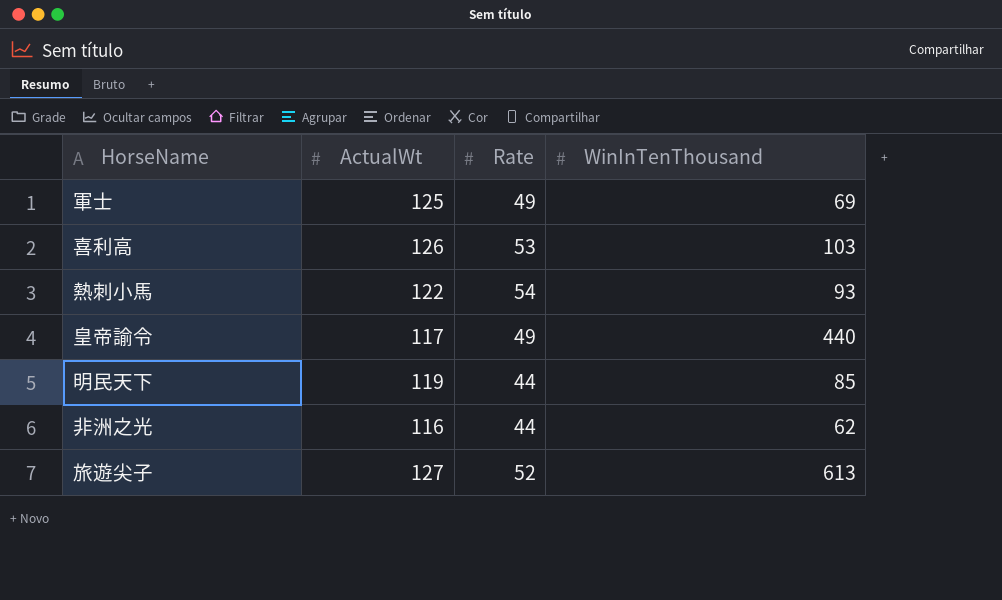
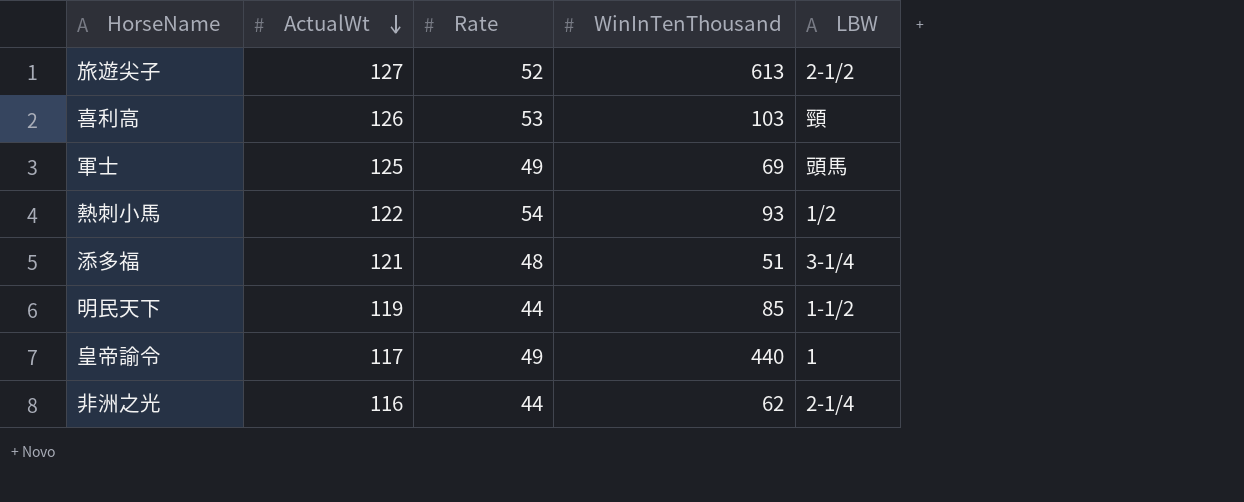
row order: none -> ActualWt descending
column LBW | position: none -> 5
row 添多福: none -> 121 | 48 | 51 | 3-1/4

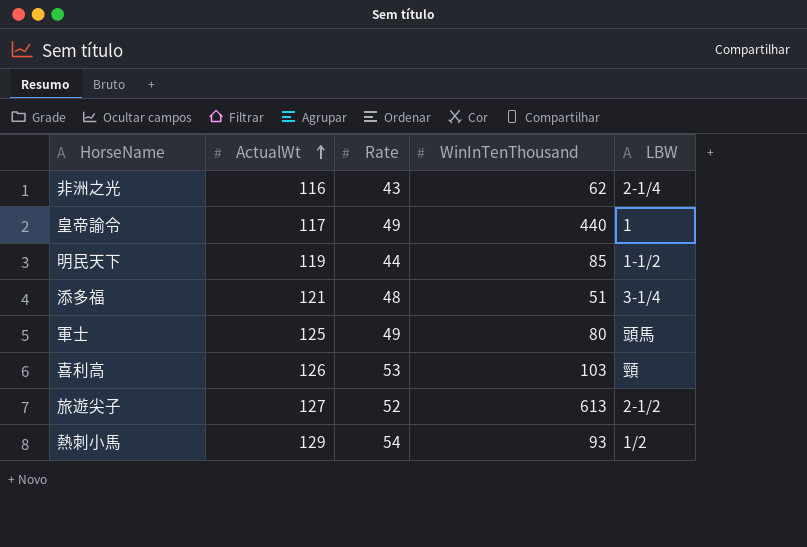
row order: ActualWt descending -> ActualWt ascending
非洲之光 | Rate: 44 -> 43
軍士 | WinInTenThousand: 69 -> 80
熱刺小馬 | ActualWt: 122 -> 129

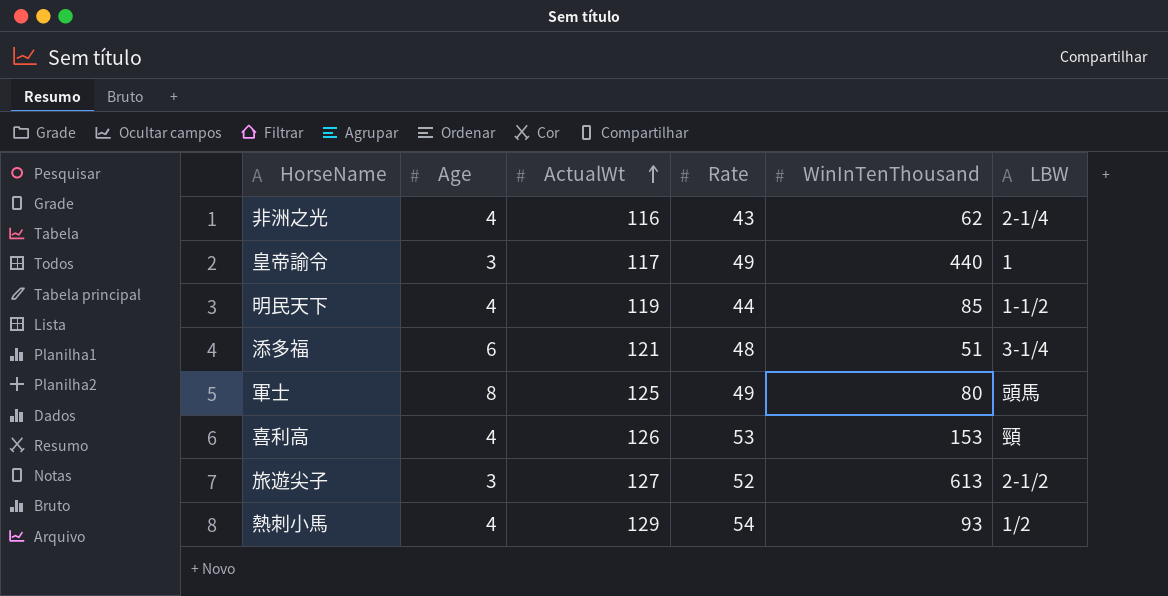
column Age | position: none -> 2
喜利高 | WinInTenThousand: 103 -> 153

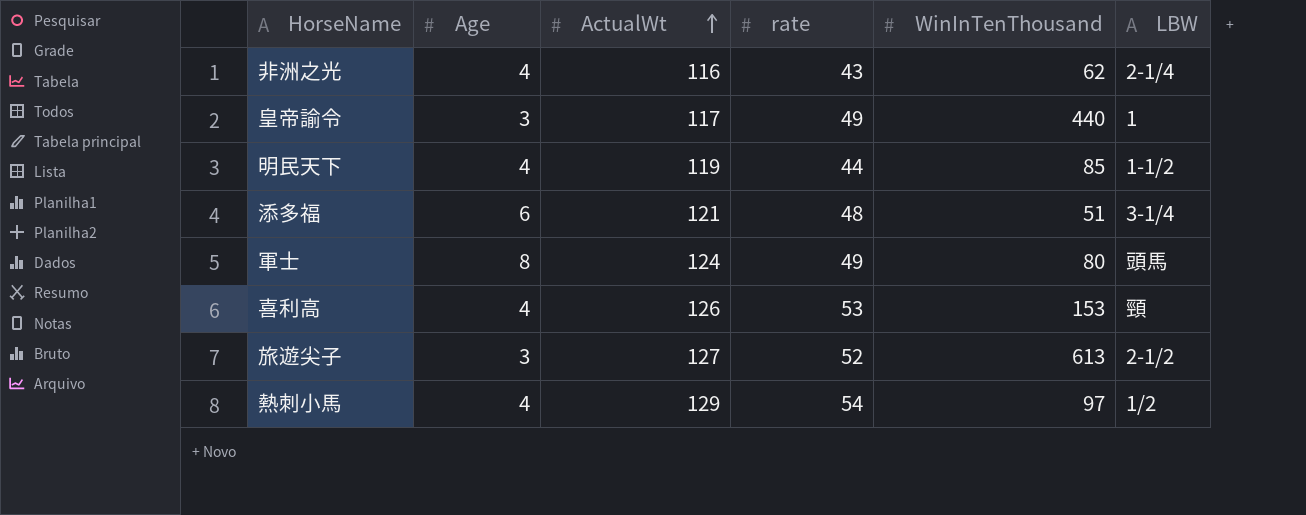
column name: Rate -> rate
軍士 | ActualWt: 125 -> 124
熱刺小馬 | WinInTenThousand: 93 -> 97

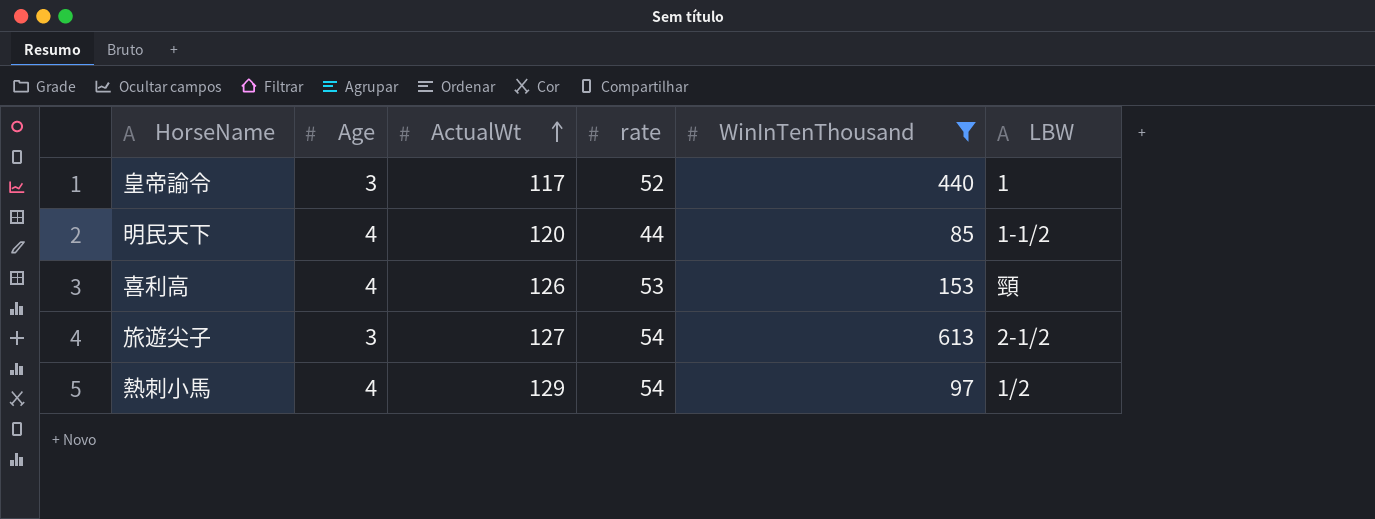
filter: none -> WinInTenThousand >= 85
皇帝諭令 | rate: 49 -> 52
明民天下 | ActualWt: 119 -> 120
旅遊尖子 | rate: 52 -> 54

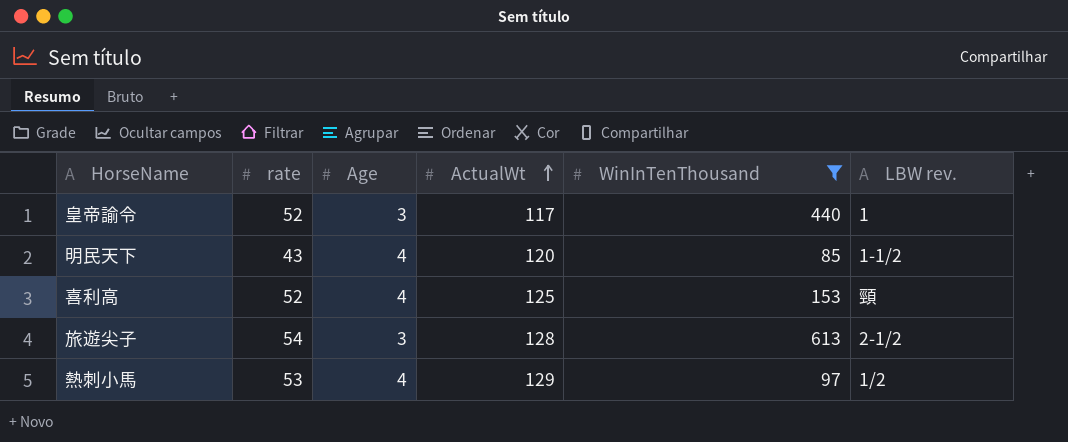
column rate | position: 4 -> 2
column name: LBW -> LBW rev.
明民天下 | rate: 44 -> 43
喜利高 | rate: 53 -> 52
喜利高 | ActualWt: 126 -> 125
旅遊尖子 | ActualWt: 127 -> 128
熱刺小馬 | rate: 54 -> 53

